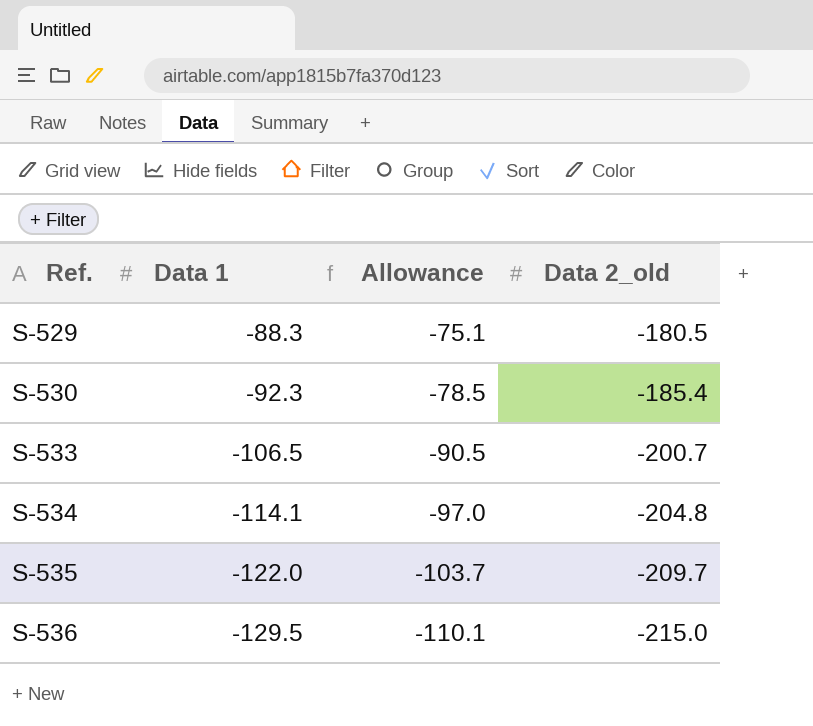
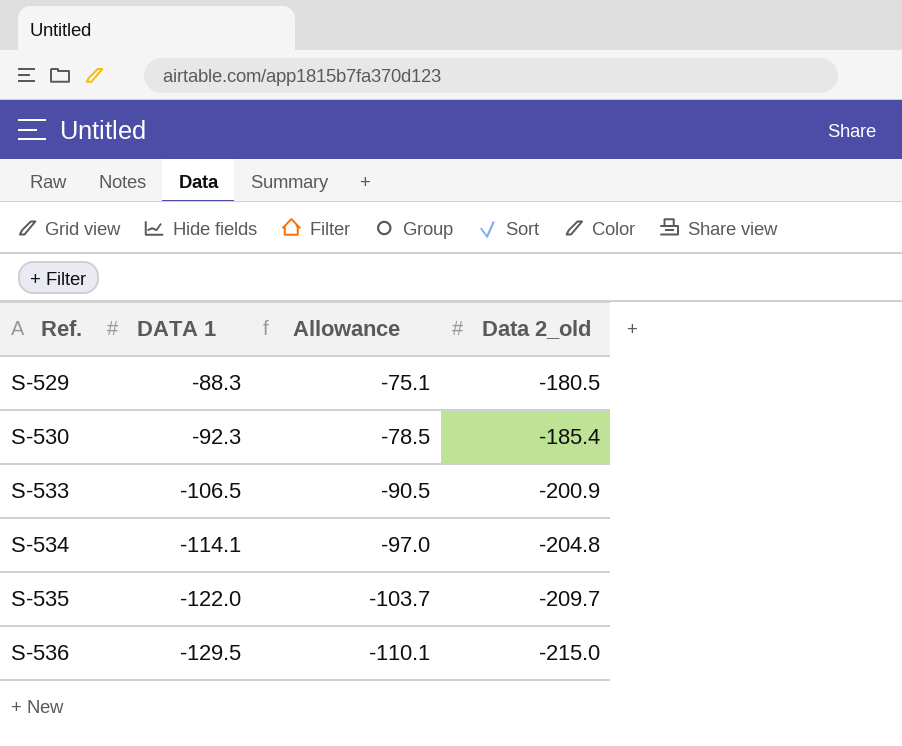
column name: Data 1 -> DATA 1
S-533 | Data 2_old: -200.7 -> -200.9

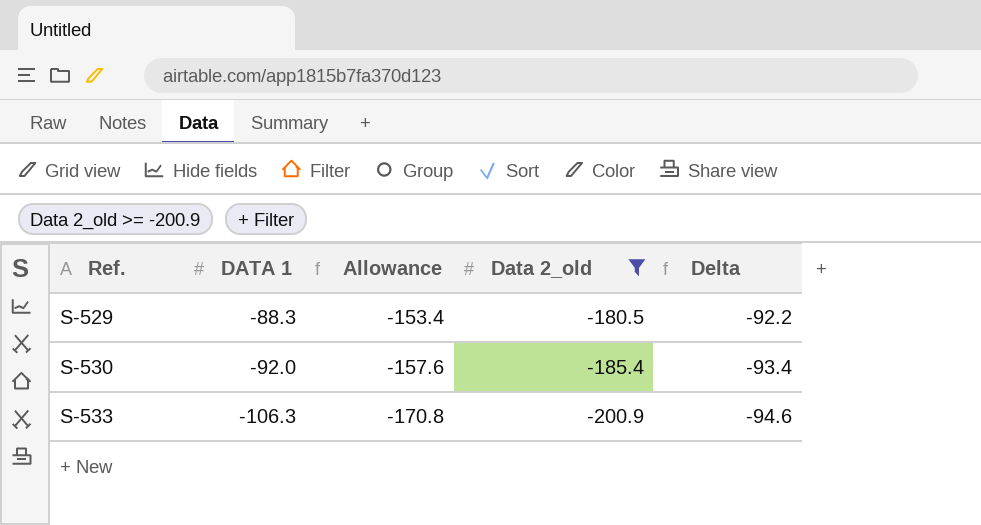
filter: none -> Data 2_old >= -200.9
column Allowance | formula: [DATA 1] * 0.85 -> [Data 2_old] * 0.85
column Delta | formula: none -> [Data 2_old] - [DATA 1]
S-530 | DATA 1: -92.3 -> -92.0
S-533 | DATA 1: -106.5 -> -106.3

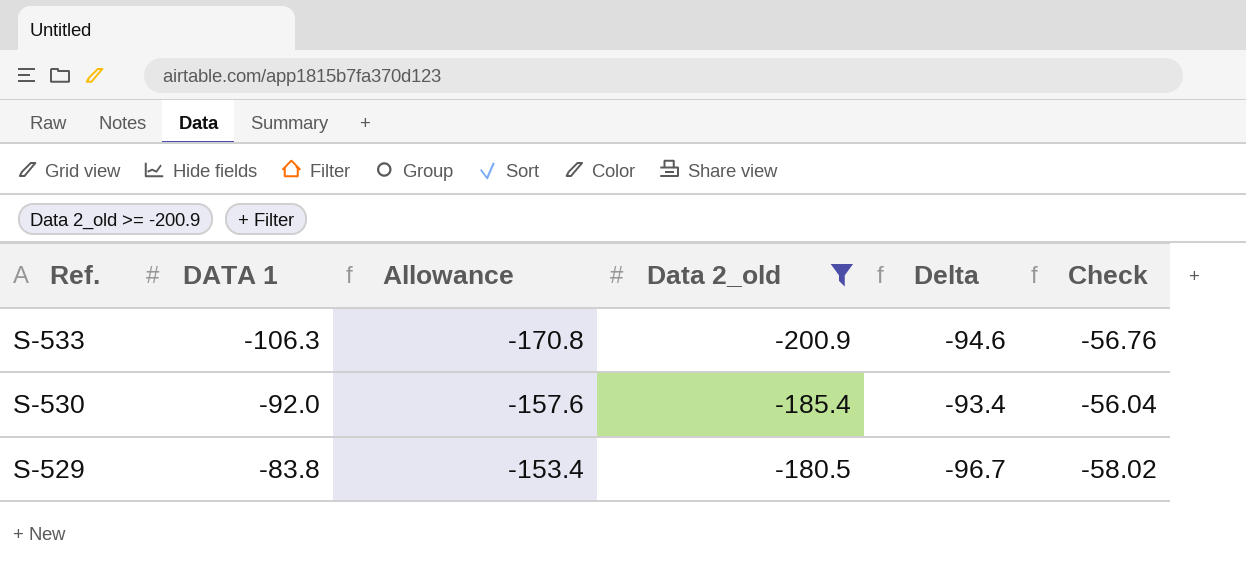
row order: Ref. ascending -> Ref. descending
column Check | formula: none -> [Delta] * 0.6
S-529 | DATA 1: -88.3 -> -83.8
S-529 | Delta: -92.2 -> -96.7

